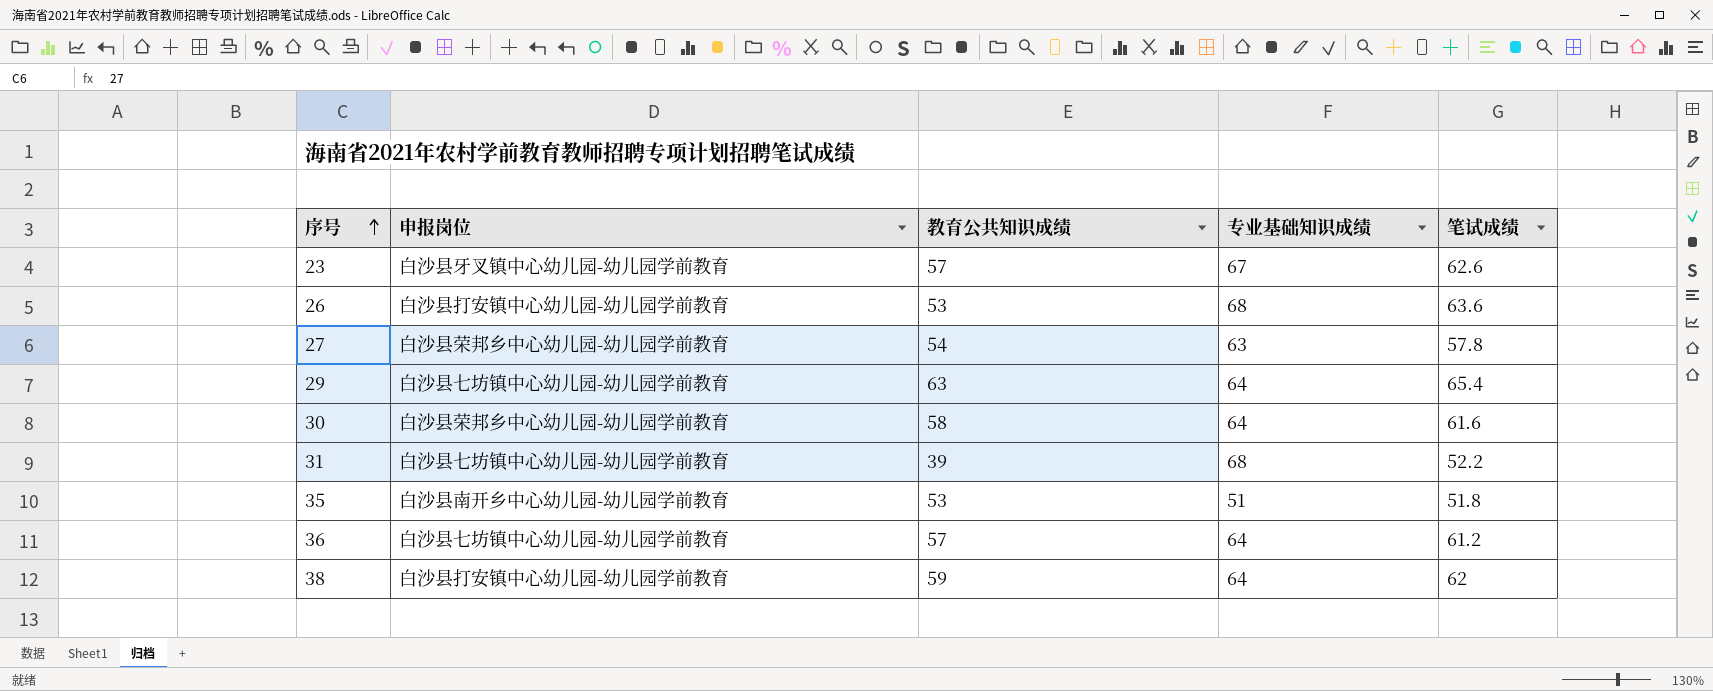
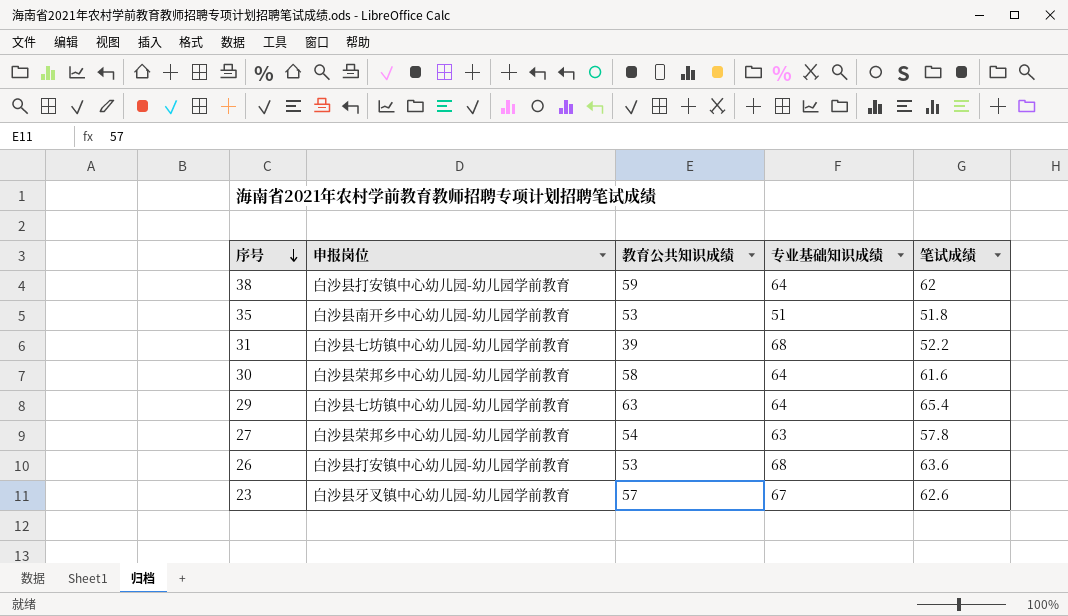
row order: 序号 ascending -> 序号 descending
row 36: 白沙县七坊镇中心幼儿园-幼儿园学前教育 | 57 | 64 | 61.2 -> none

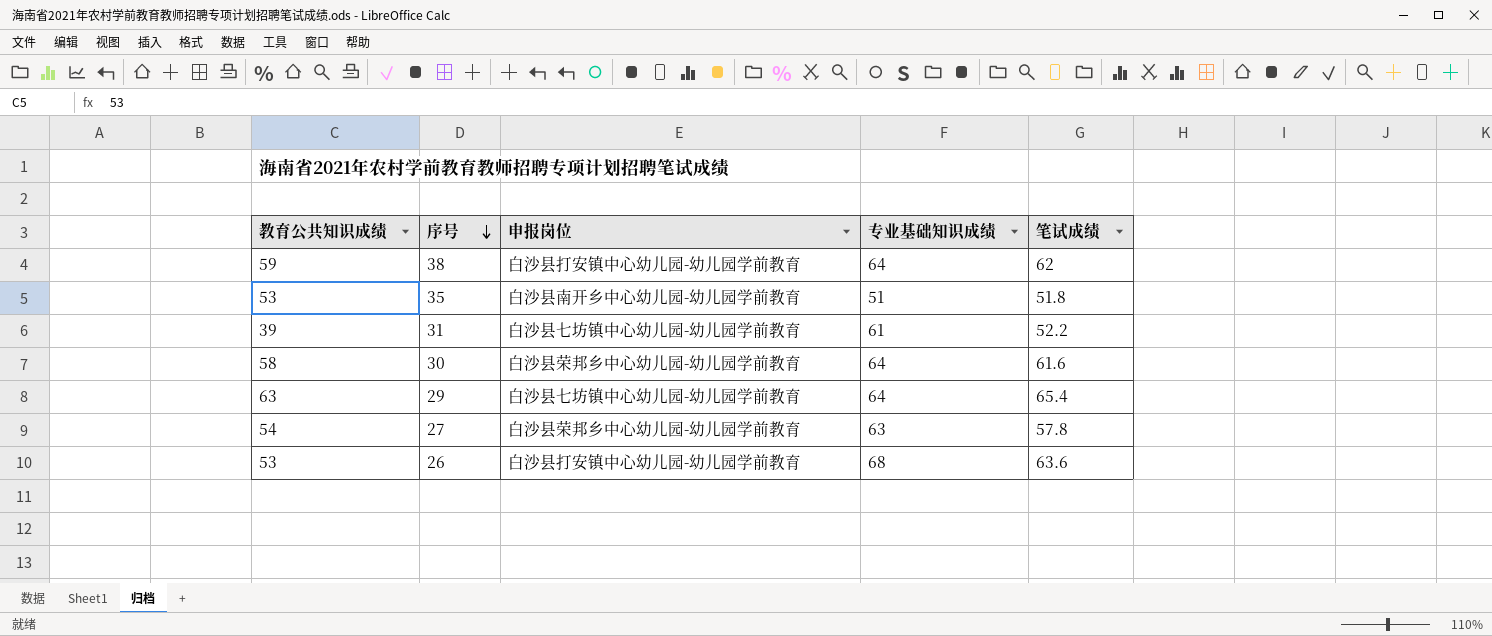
column 教育公共知识成绩 | position: 3 -> 1
row 23: 白沙县牙叉镇中心幼儿园-幼儿园学前教育 | 57 | 67 | 62.6 -> none
31 | 专业基础知识成绩: 68 -> 61

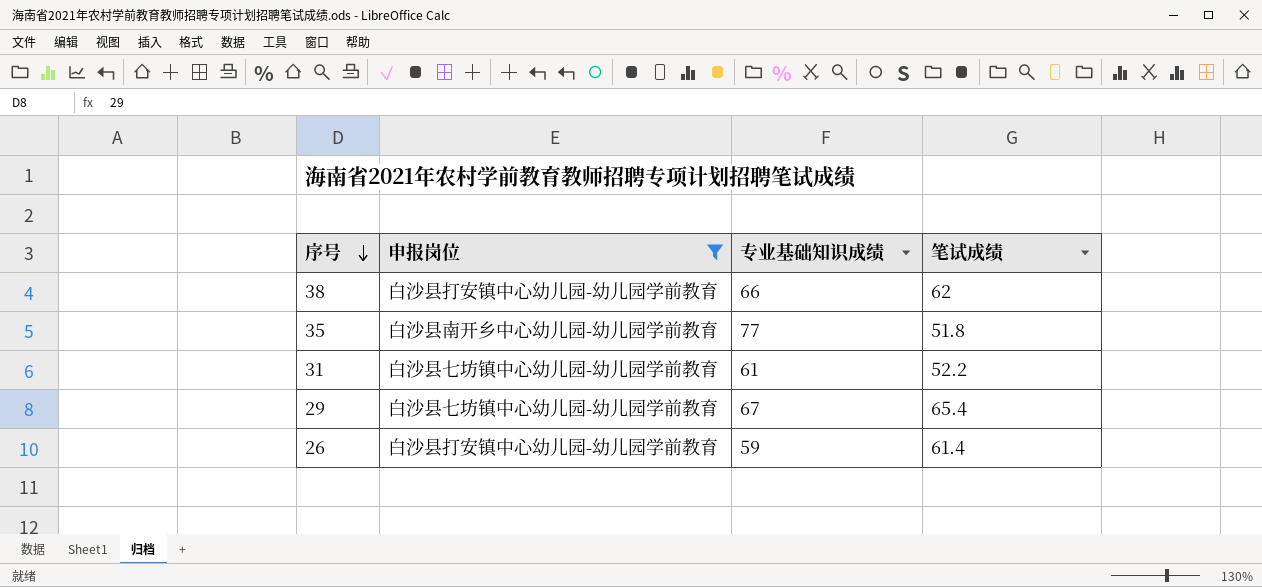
filter: none -> 申报岗位 != 白沙县荣邦乡中心幼儿园-幼儿园学前教育
column 教育公共知识成绩 | position: 1 -> none
38 | 专业基础知识成绩: 64 -> 66
35 | 专业基础知识成绩: 51 -> 77
29 | 专业基础知识成绩: 64 -> 67
26 | 专业基础知识成绩: 68 -> 59
26 | 笔试成绩: 63.6 -> 61.4

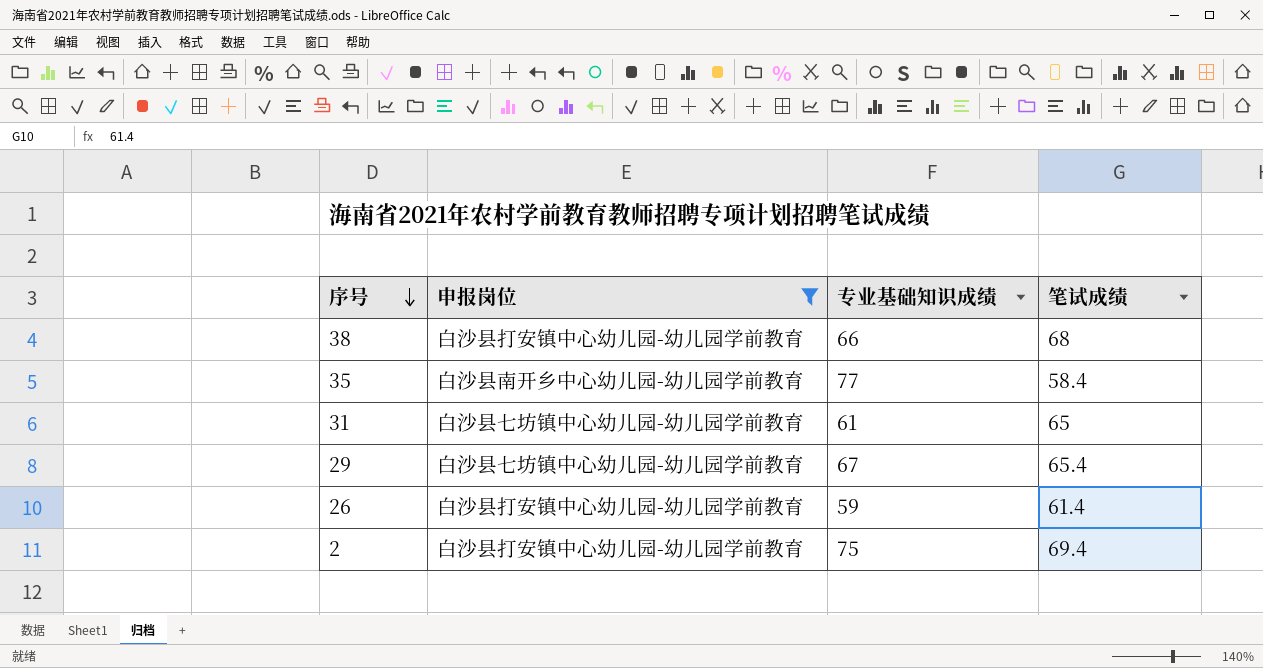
38 | 笔试成绩: 62 -> 68
35 | 笔试成绩: 51.8 -> 58.4
31 | 笔试成绩: 52.2 -> 65
row 2: none -> 白沙县打安镇中心幼儿园-幼儿园学前教育 | 75 | 69.4

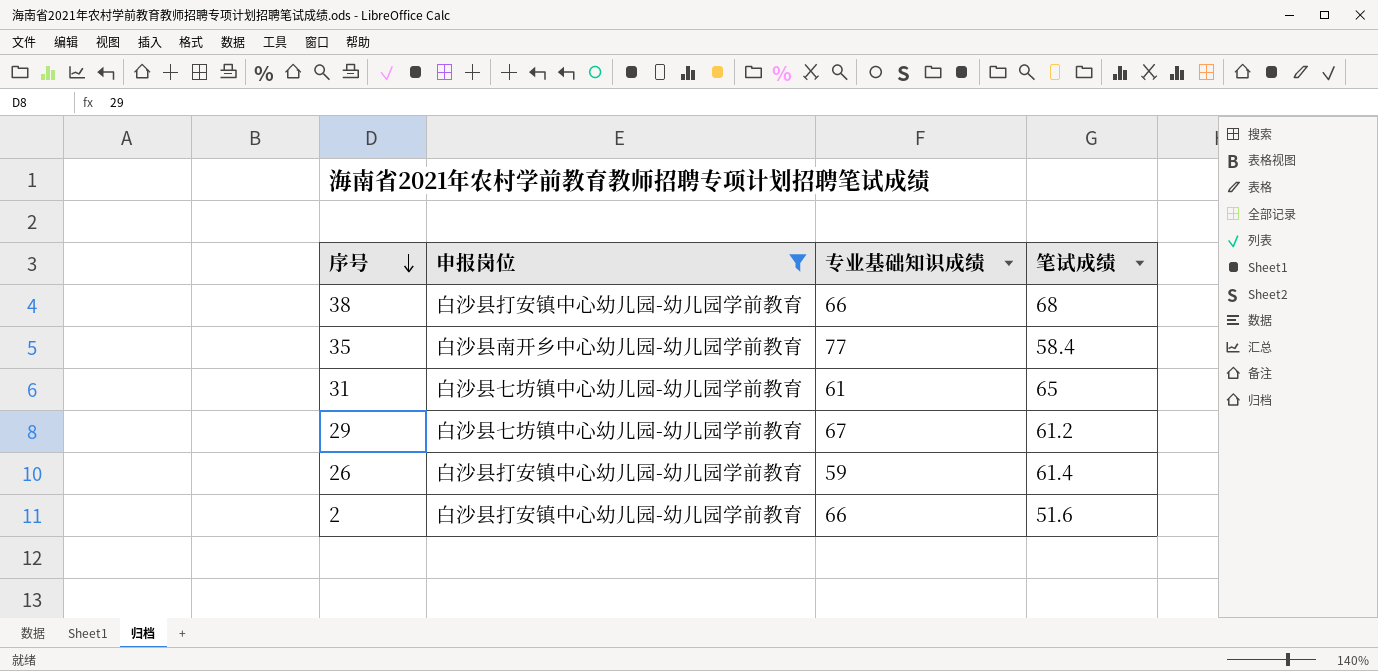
29 | 笔试成绩: 65.4 -> 61.2
2 | 专业基础知识成绩: 75 -> 66
2 | 笔试成绩: 69.4 -> 51.6

